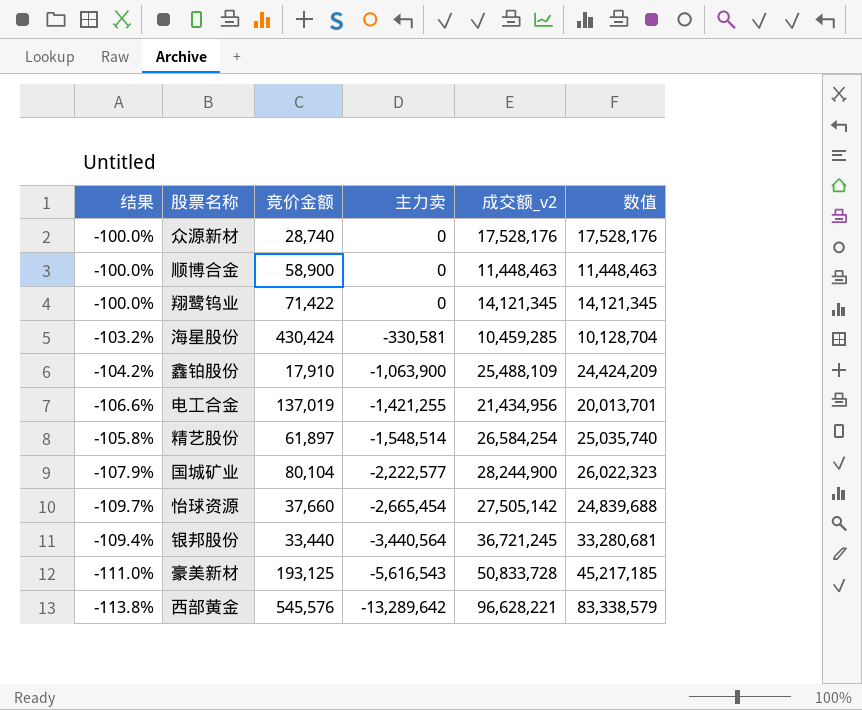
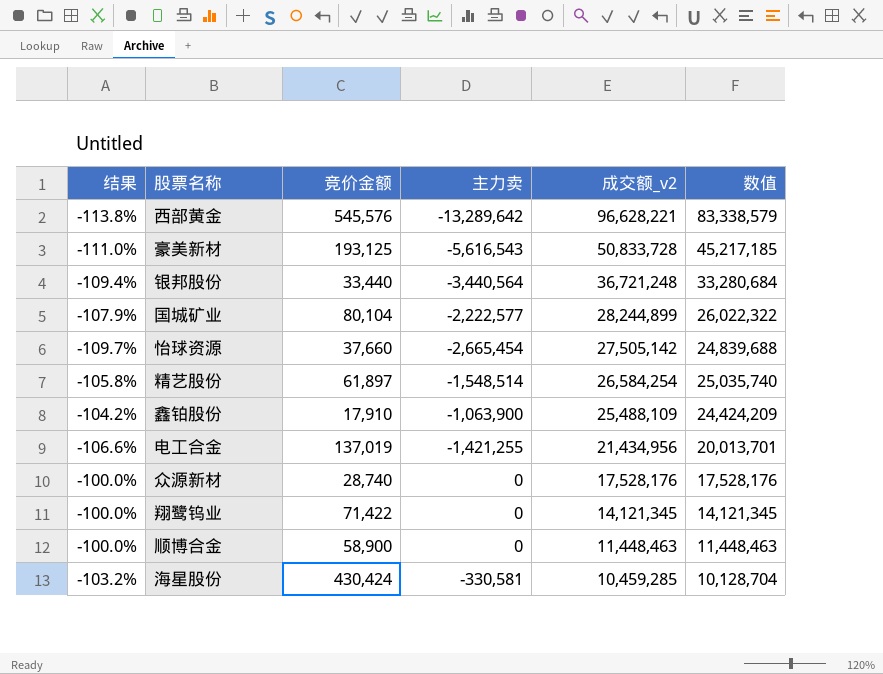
row order: 主力卖 descending -> 成交额_v2 descending
银邦股份 | 成交额_v2: 36,721,245 -> 36,721,248
银邦股份 | 数值: 33,280,681 -> 33,280,684
国城矿业 | 成交额_v2: 28,244,900 -> 28,244,899
国城矿业 | 数值: 26,022,323 -> 26,022,322

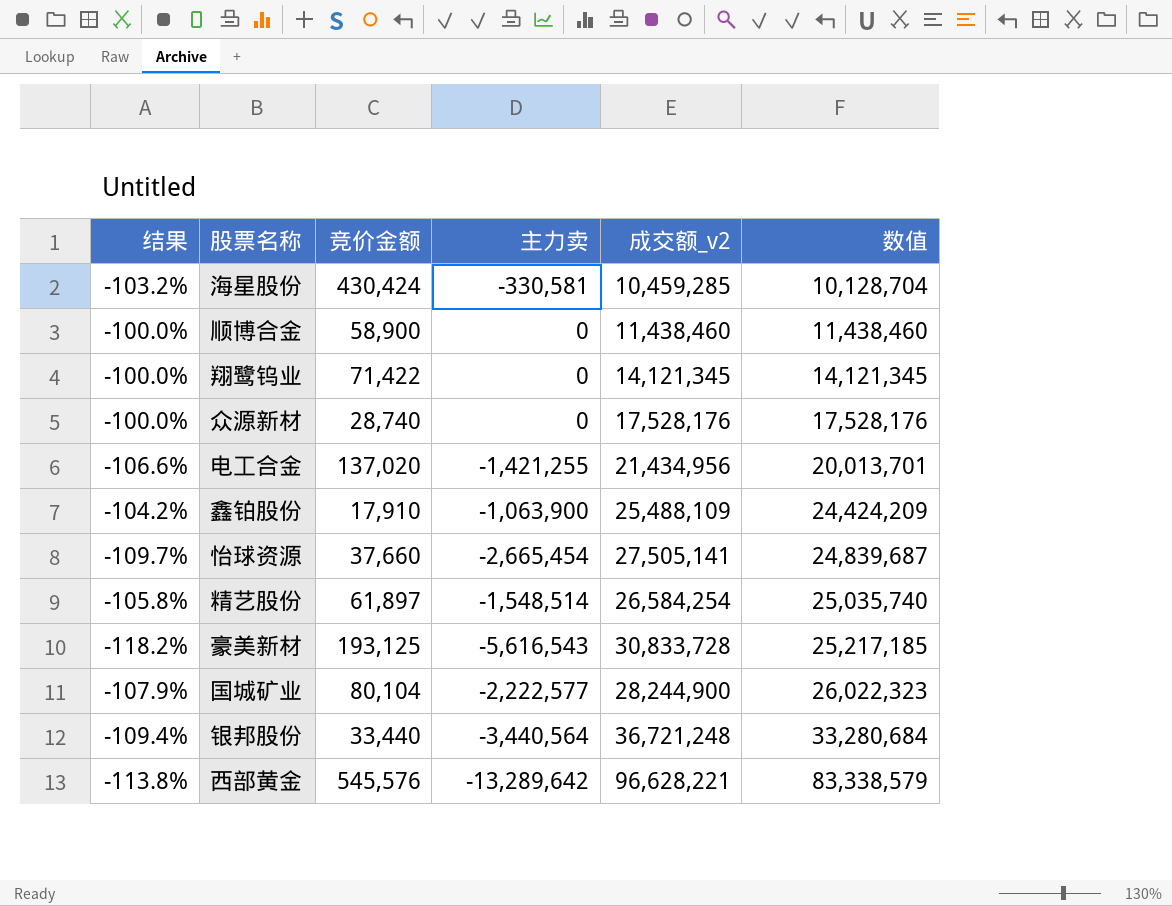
row order: 成交额_v2 descending -> 数值 ascending
顺博合金 | 成交额_v2: 11,448,463 -> 11,438,460
顺博合金 | 数值: 11,448,463 -> 11,438,460
电工合金 | 竞价金额: 137,019 -> 137,020
怡球资源 | 成交额_v2: 27,505,142 -> 27,505,141
怡球资源 | 数值: 24,839,688 -> 24,839,687
豪美新材 | 结果: -111.0% -> -118.2%
豪美新材 | 成交额_v2: 50,833,728 -> 30,833,728
豪美新材 | 数值: 45,217,185 -> 25,217,185
国城矿业 | 成交额_v2: 28,244,899 -> 28,244,900
国城矿业 | 数值: 26,022,322 -> 26,022,323

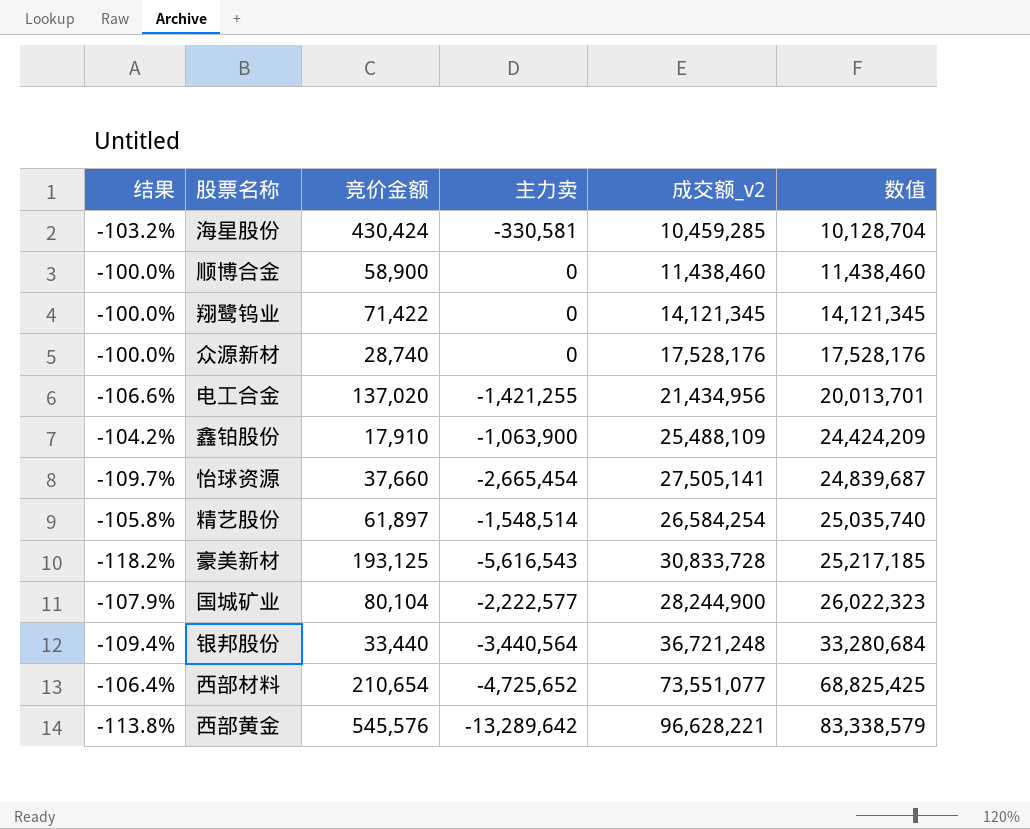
row 西部材料: none -> -106.4% | 210,654 | -4,725,652 | 73,551,077 | 68,825,425

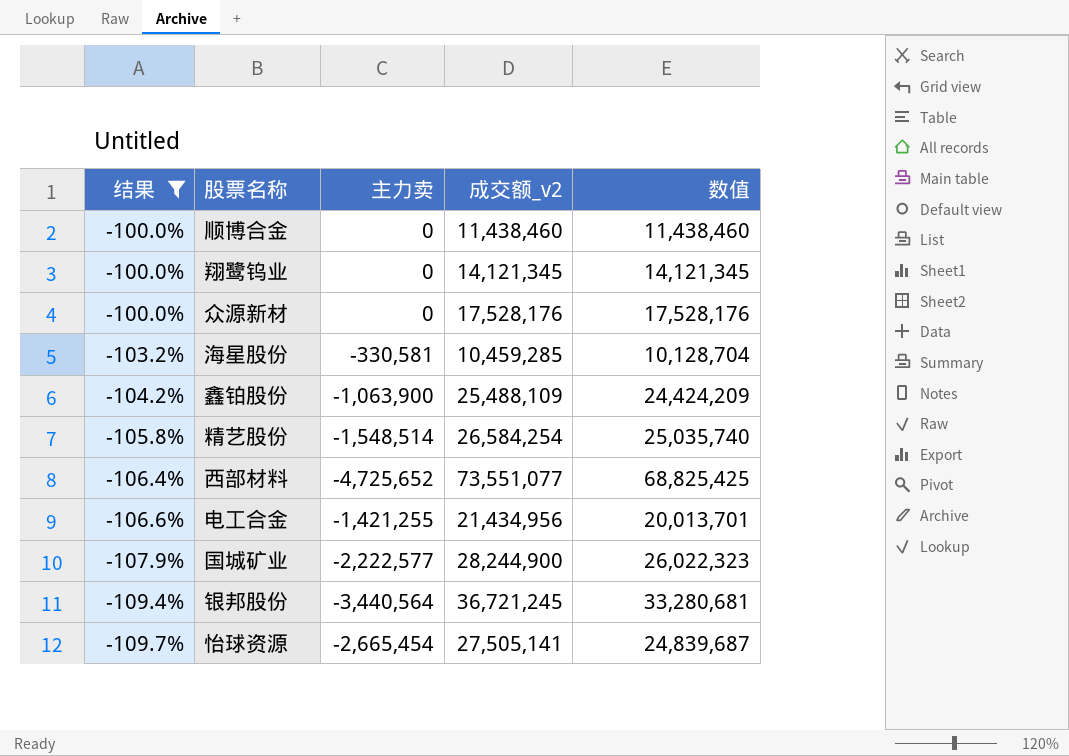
filter: none -> 结果 >= -109.7%
row order: 数值 ascending -> 结果 descending
column 竞价金额 | position: 3 -> none
银邦股份 | 成交额_v2: 36,721,248 -> 36,721,245
银邦股份 | 数值: 33,280,684 -> 33,280,681

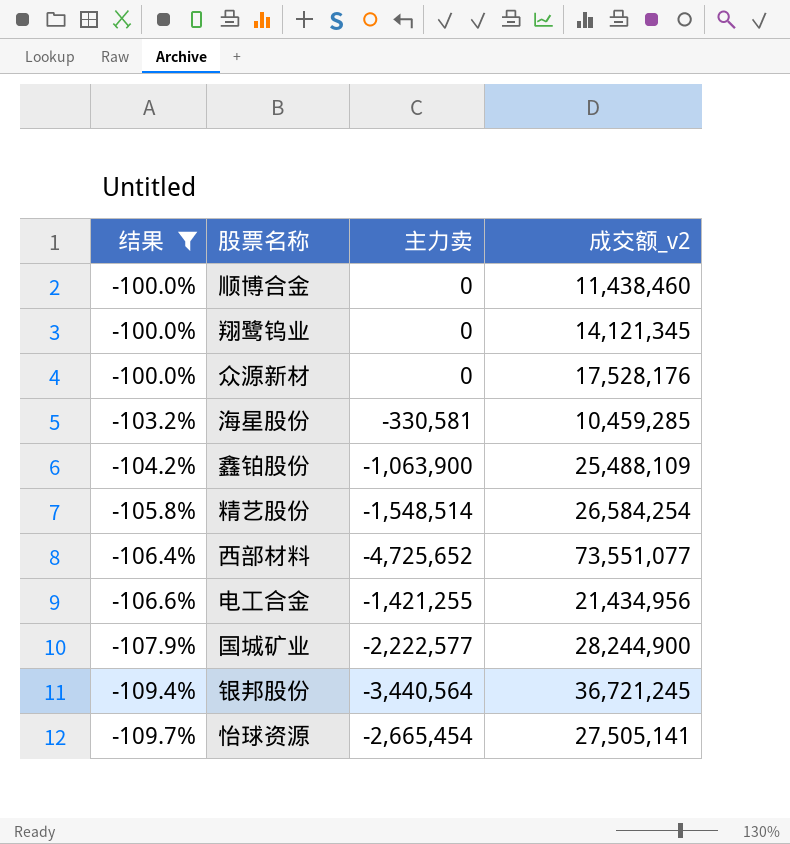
column 数值 | formula: [主力卖] + [成交额_v2] -> none

